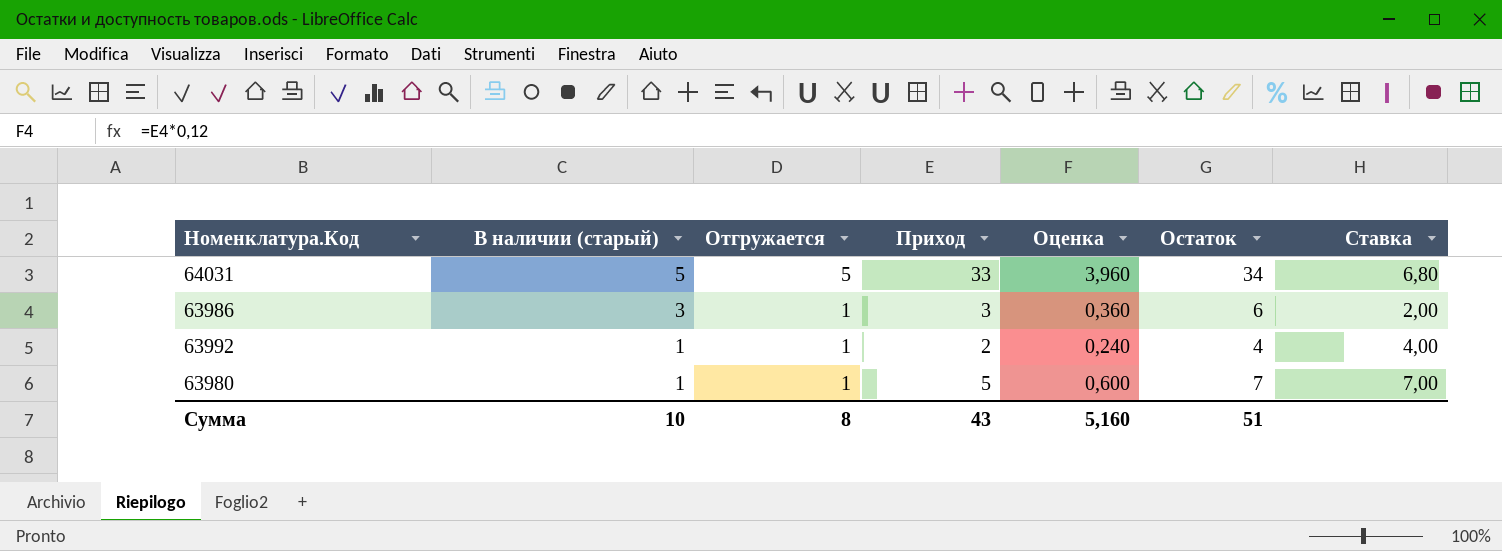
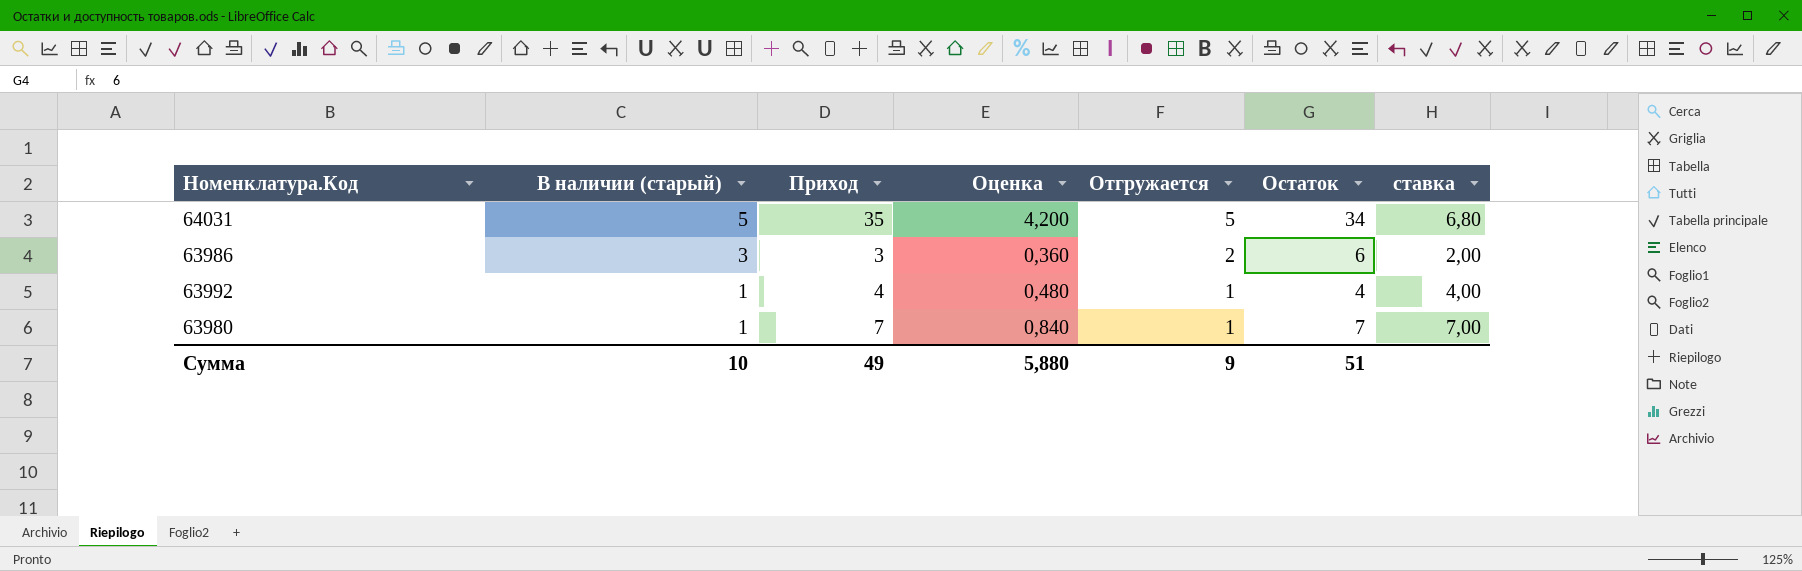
column Отгружается | position: 3 -> 5
column name: Ставка -> ставка
64031 | Приход: 33 -> 35
64031 | Оценка: 3,960 -> 4,200
63986 | Отгружается: 1 -> 2
63992 | Приход: 2 -> 4
63992 | Оценка: 0,240 -> 0,480
63980 | Приход: 5 -> 7
63980 | Оценка: 0,600 -> 0,840
Сумма | Приход: 43 -> 49
Сумма | Оценка: 5,160 -> 5,880
Сумма | Отгружается: 8 -> 9

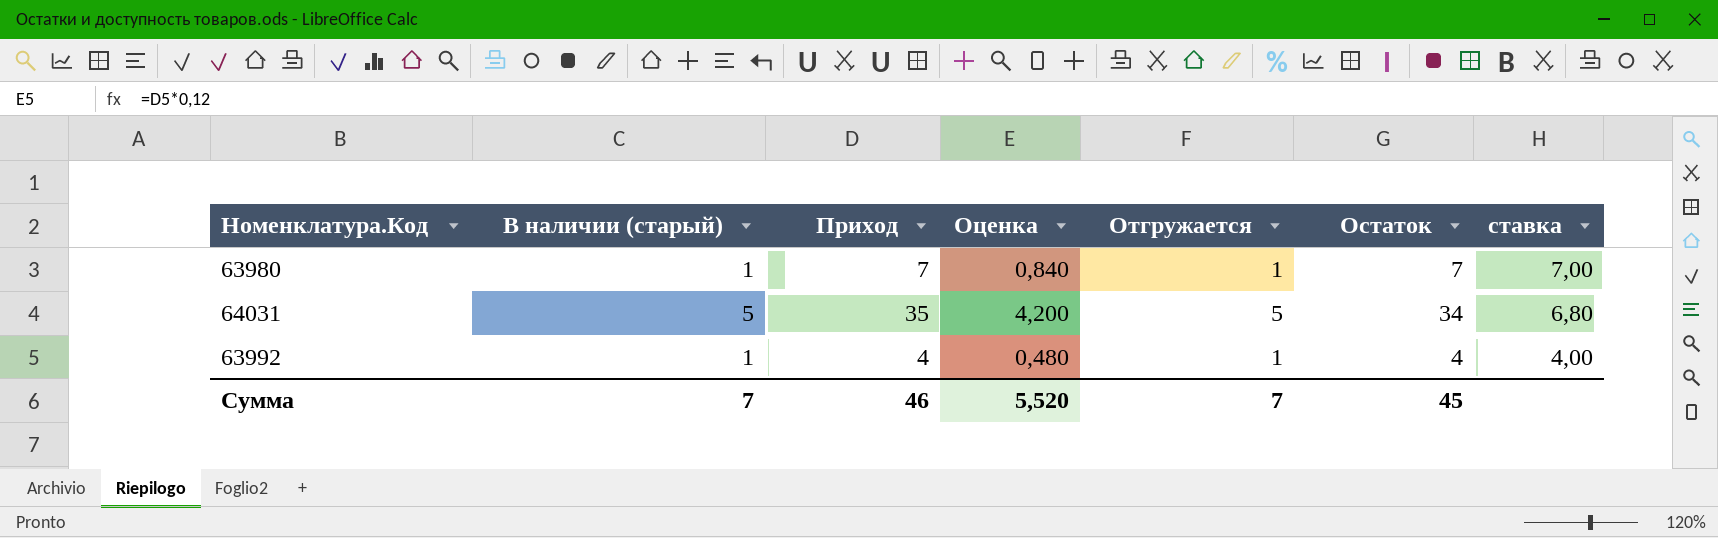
row order: В наличии (старый) descending -> ставка descending
row 63986: 3 | 3 | 0,360 | 2 | 6 | 2,00 -> none
Сумма | В наличии (старый): 10 -> 7
Сумма | Приход: 49 -> 46
Сумма | Оценка: 5,880 -> 5,520
Сумма | Отгружается: 9 -> 7
Сумма | Остаток: 51 -> 45

